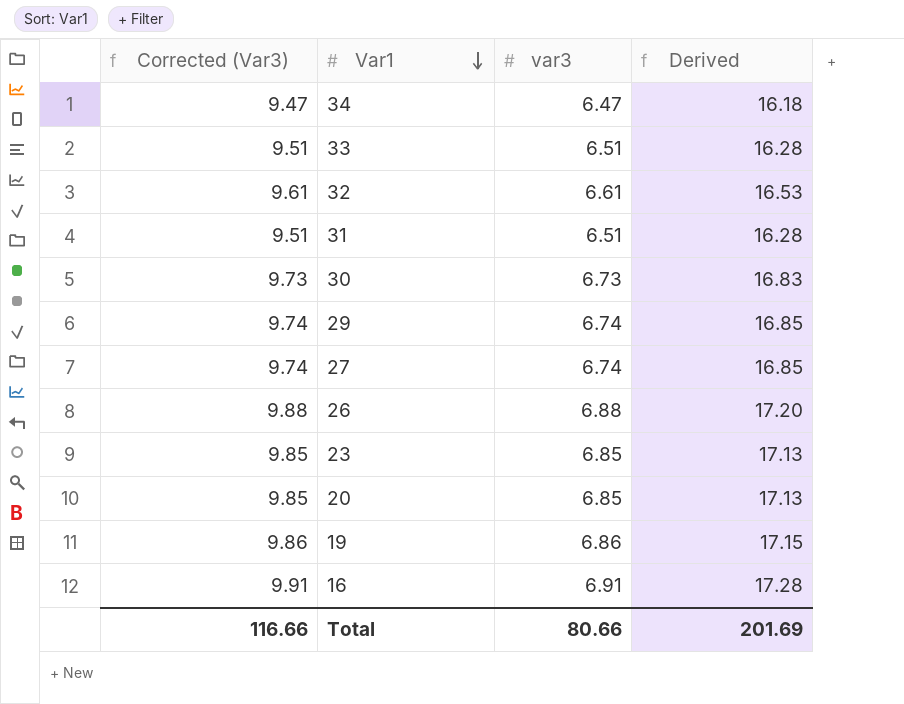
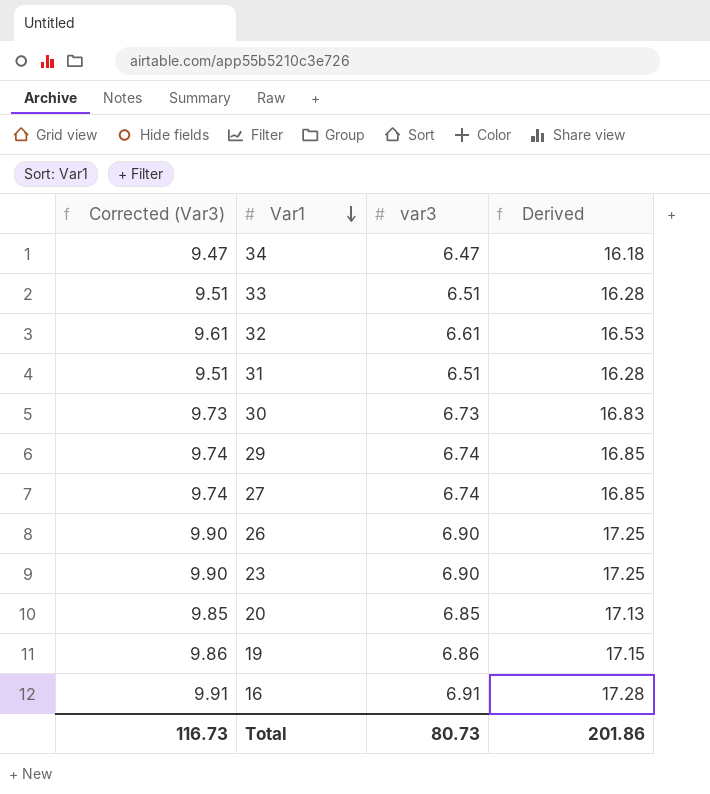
26 | Corrected (Var3): 9.88 -> 9.90
26 | var3: 6.88 -> 6.90
26 | Derived: 17.20 -> 17.25
23 | Corrected (Var3): 9.85 -> 9.90
23 | var3: 6.85 -> 6.90
23 | Derived: 17.13 -> 17.25
Total | Corrected (Var3): 116.66 -> 116.73
Total | var3: 80.66 -> 80.73
Total | Derived: 201.69 -> 201.86

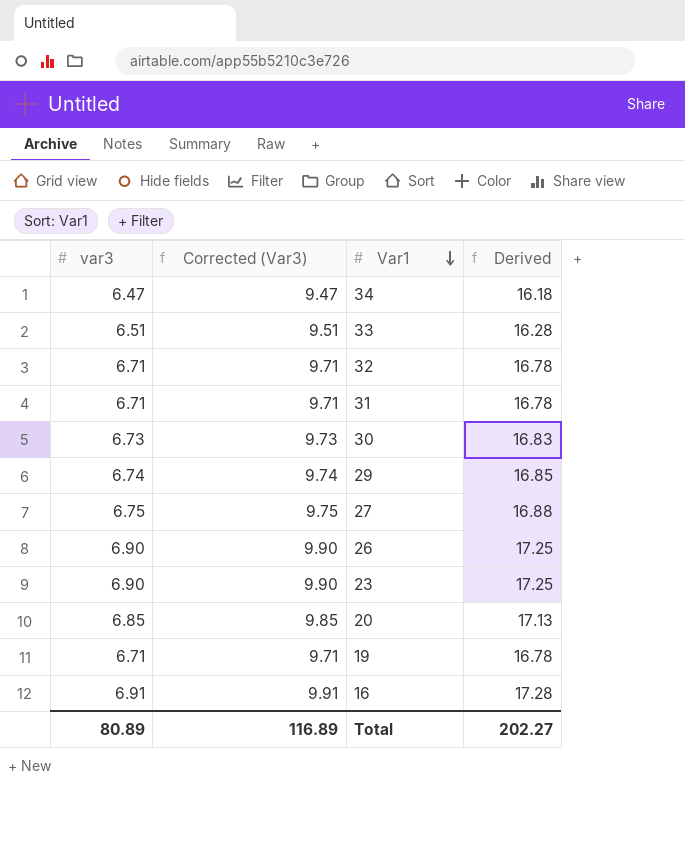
column var3 | position: 3 -> 1
32 | var3: 6.61 -> 6.71
32 | Corrected (Var3): 9.61 -> 9.71
32 | Derived: 16.53 -> 16.78
31 | var3: 6.51 -> 6.71
31 | Corrected (Var3): 9.51 -> 9.71
31 | Derived: 16.28 -> 16.78
27 | var3: 6.74 -> 6.75
27 | Corrected (Var3): 9.74 -> 9.75
27 | Derived: 16.85 -> 16.88
19 | var3: 6.86 -> 6.71
19 | Corrected (Var3): 9.86 -> 9.71
19 | Derived: 17.15 -> 16.78
Total | var3: 80.73 -> 80.89
Total | Corrected (Var3): 116.73 -> 116.89
Total | Derived: 201.86 -> 202.27

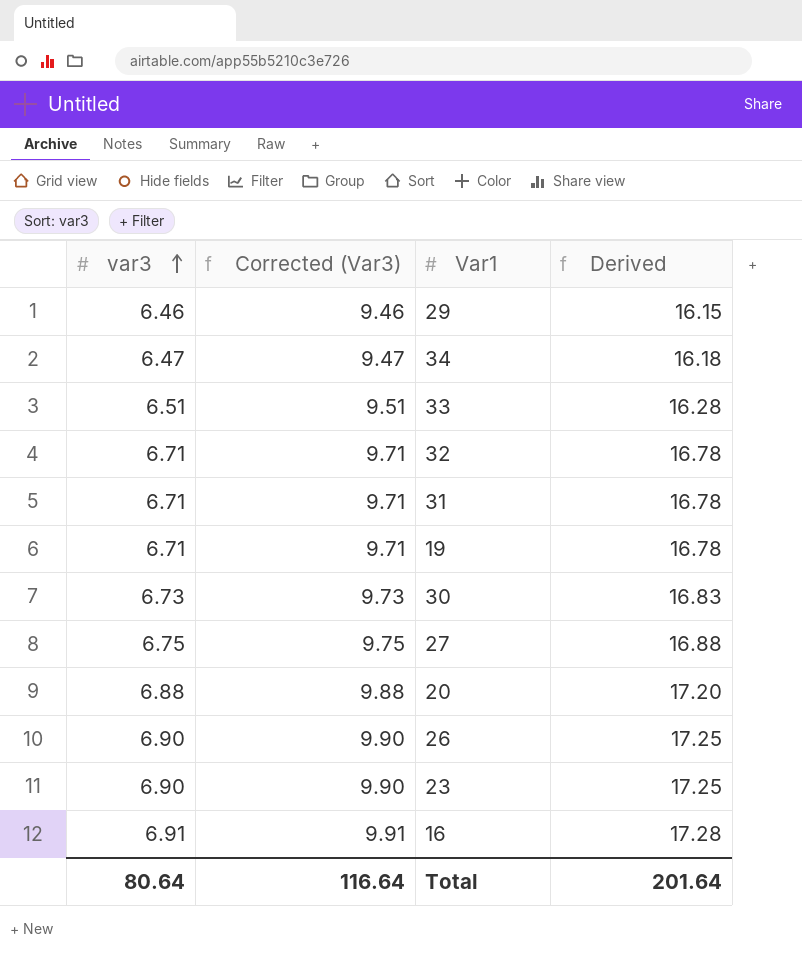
row order: Var1 descending -> var3 ascending
29 | var3: 6.74 -> 6.46
29 | Corrected (Var3): 9.74 -> 9.46
29 | Derived: 16.85 -> 16.15
20 | var3: 6.85 -> 6.88
20 | Corrected (Var3): 9.85 -> 9.88
20 | Derived: 17.13 -> 17.20
Total | var3: 80.89 -> 80.64
Total | Corrected (Var3): 116.89 -> 116.64
Total | Derived: 202.27 -> 201.64

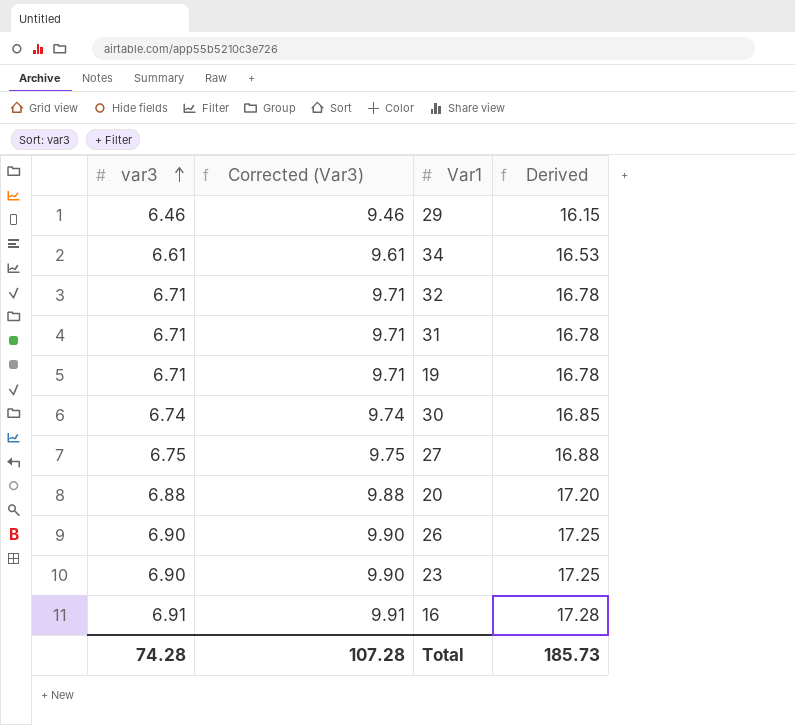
row 33: 6.51 | 9.51 | 16.28 -> none
34 | var3: 6.47 -> 6.61
34 | Corrected (Var3): 9.47 -> 9.61
34 | Derived: 16.18 -> 16.53
30 | var3: 6.73 -> 6.74
30 | Corrected (Var3): 9.73 -> 9.74
30 | Derived: 16.83 -> 16.85
Total | var3: 80.64 -> 74.28
Total | Corrected (Var3): 116.64 -> 107.28
Total | Derived: 201.64 -> 185.73

